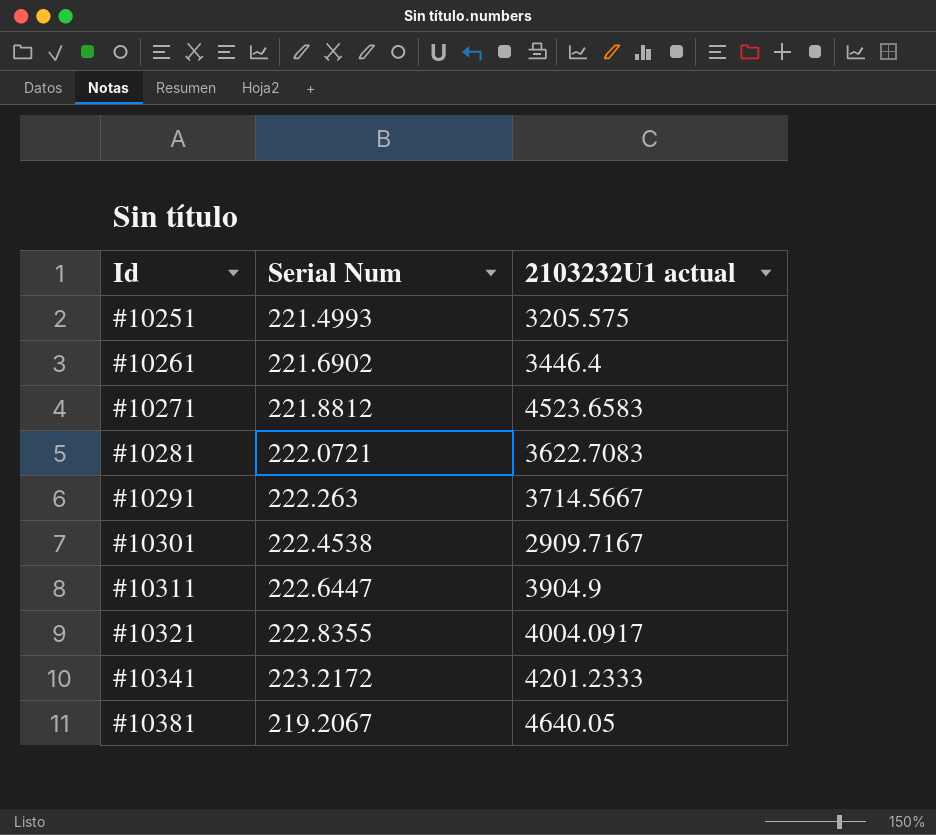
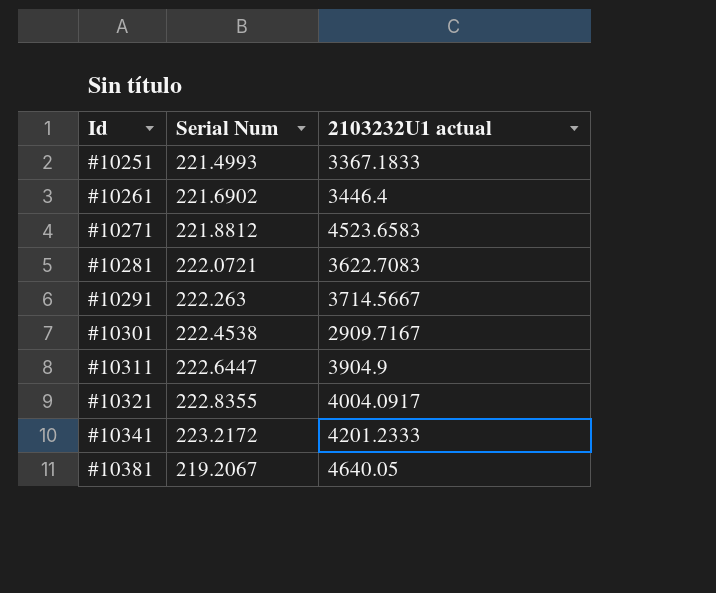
#10251 | 2103232U1 actual: 3205.575 -> 3367.1833

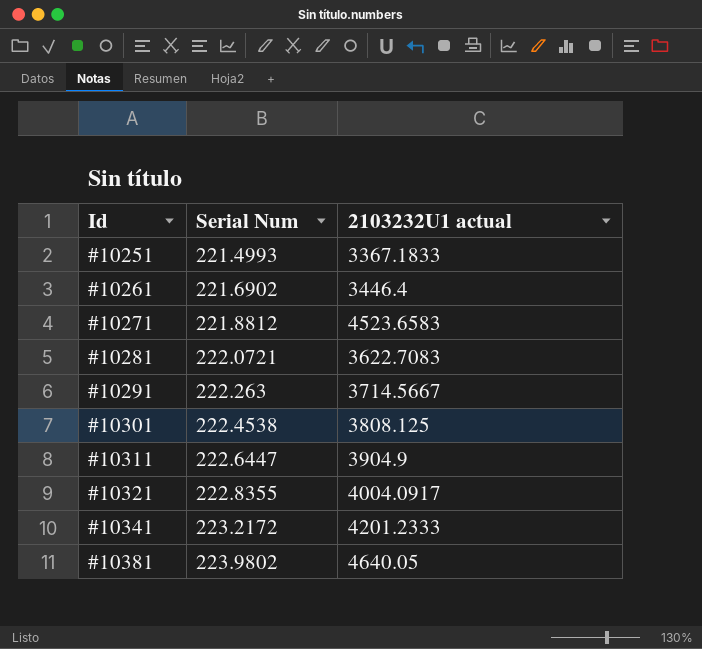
#10301 | 2103232U1 actual: 2909.7167 -> 3808.125
#10381 | Serial Num: 219.2067 -> 223.9802

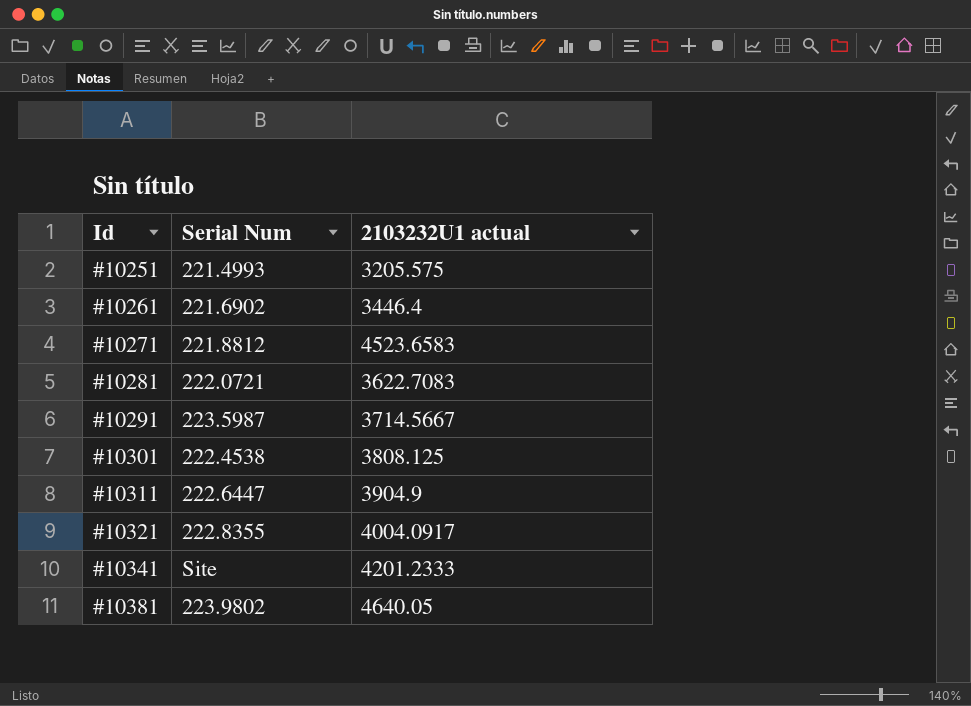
#10251 | 2103232U1 actual: 3367.1833 -> 3205.575
#10291 | Serial Num: 222.263 -> 223.5987
#10341 | Serial Num: 223.2172 -> Site

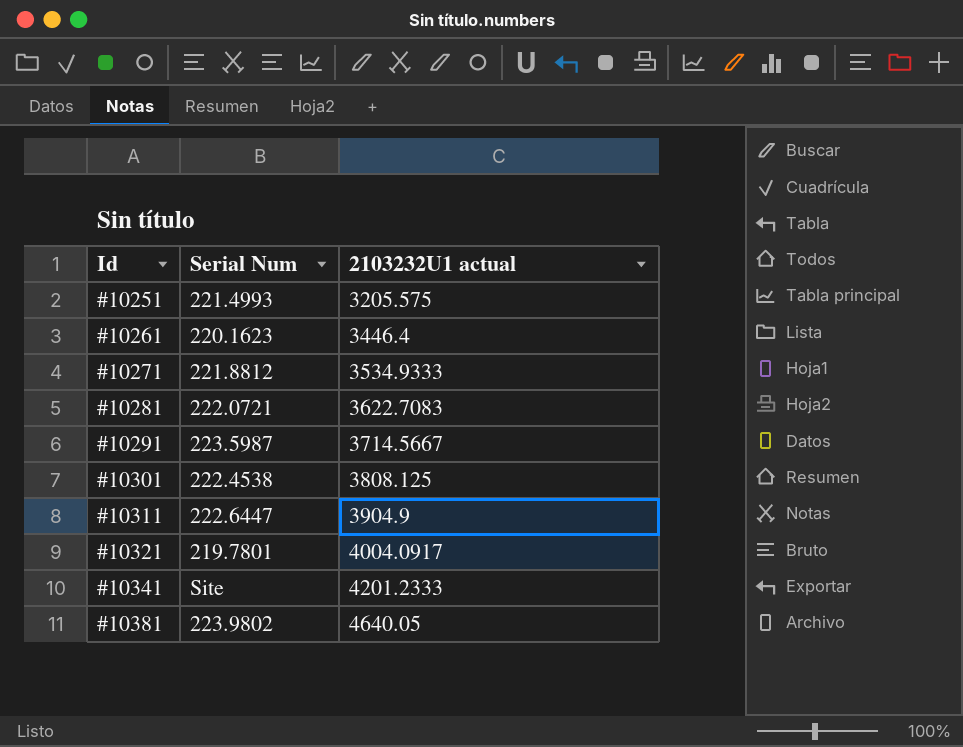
#10261 | Serial Num: 221.6902 -> 220.1623
#10271 | 2103232U1 actual: 4523.6583 -> 3534.9333
#10321 | Serial Num: 222.8355 -> 219.7801

